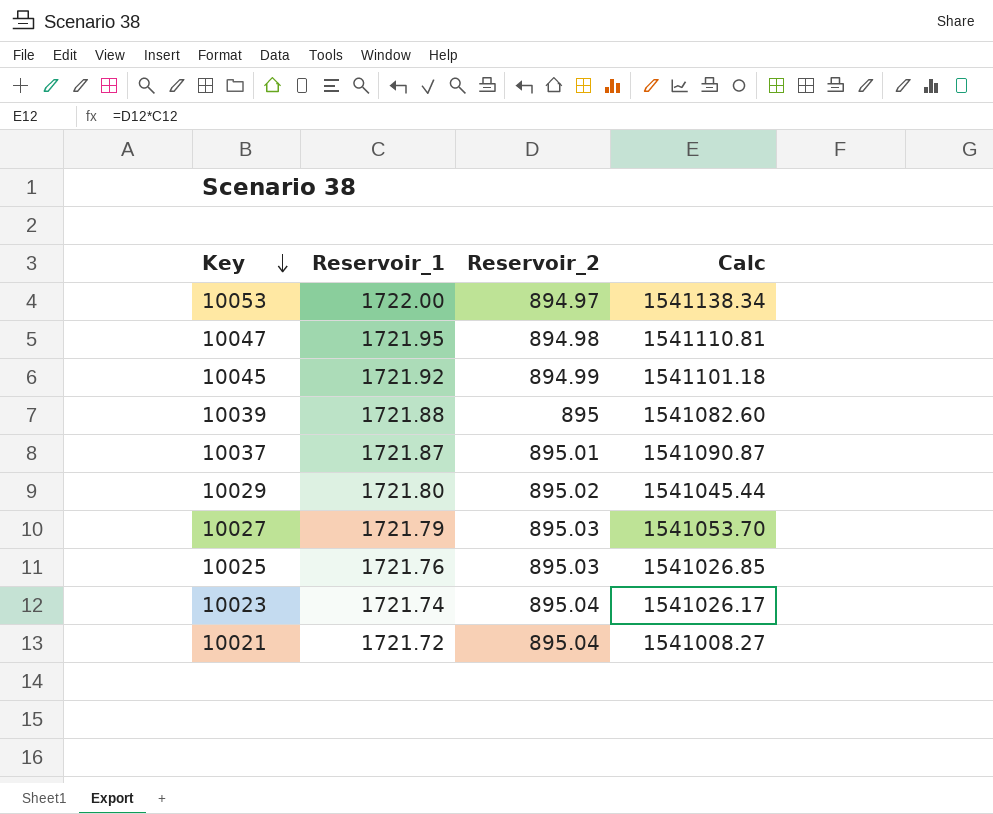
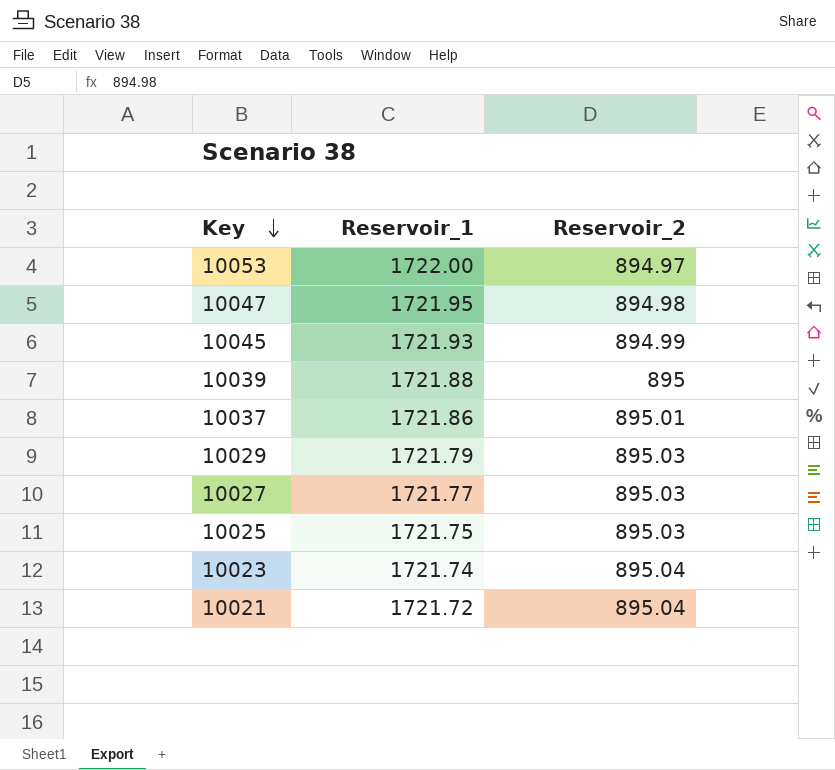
column Calc | formula: [Reservoir_1] * [Reservoir_2] -> none
10045 | Reservoir_1: 1721.92 -> 1721.93
10037 | Reservoir_1: 1721.87 -> 1721.86
10029 | Reservoir_1: 1721.80 -> 1721.79
10029 | Reservoir_2: 895.02 -> 895.03
10027 | Reservoir_1: 1721.79 -> 1721.77
10025 | Reservoir_1: 1721.76 -> 1721.75

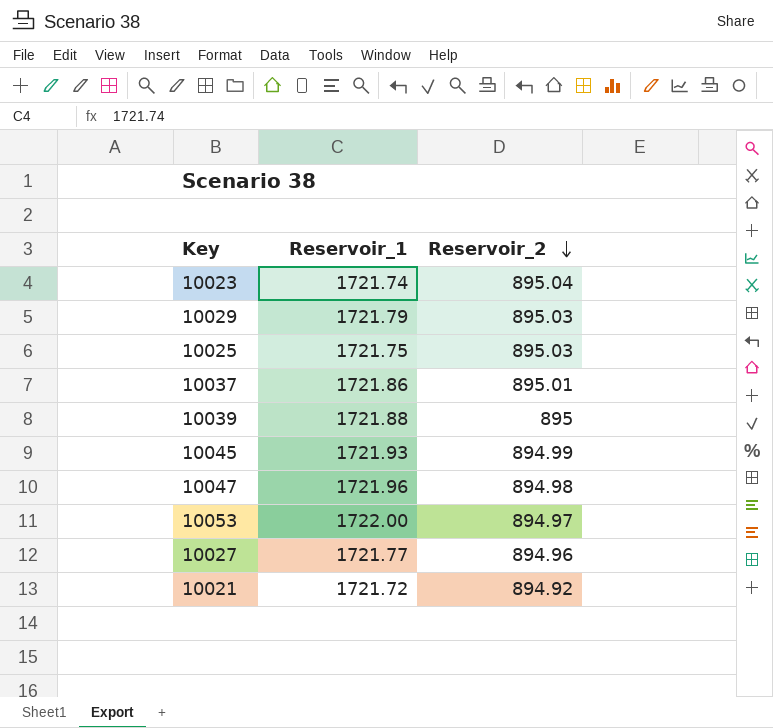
row order: Key descending -> Reservoir_2 descending
10047 | Reservoir_1: 1721.95 -> 1721.96
10027 | Reservoir_2: 895.03 -> 894.96
10021 | Reservoir_2: 895.04 -> 894.92

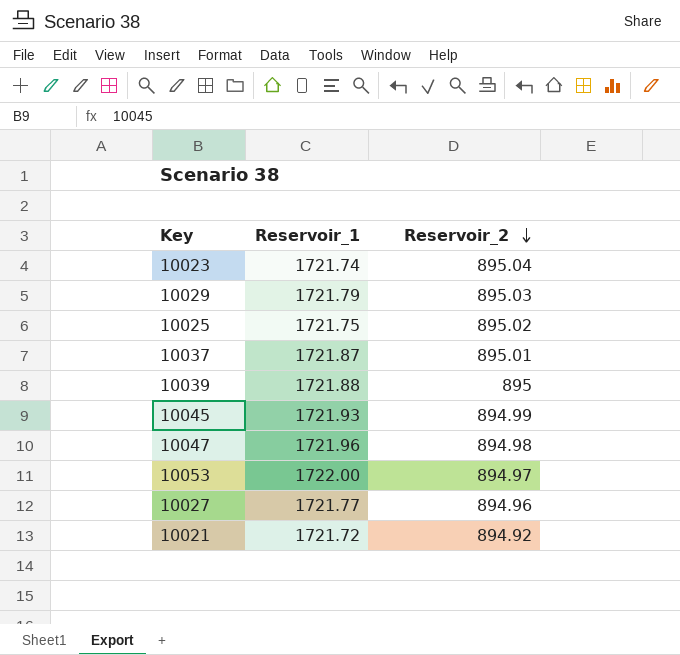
10025 | Reservoir_2: 895.03 -> 895.02
10037 | Reservoir_1: 1721.86 -> 1721.87

